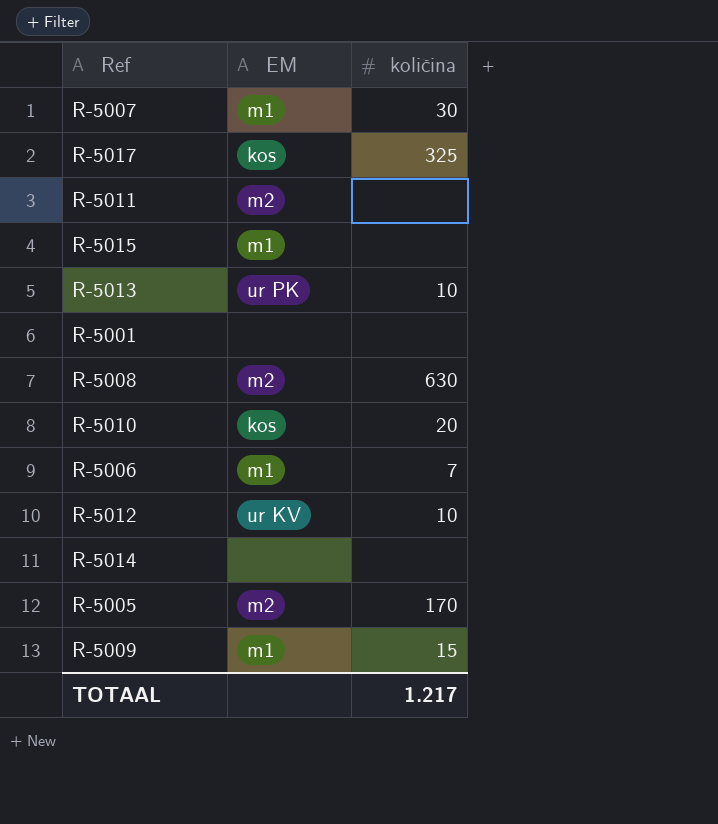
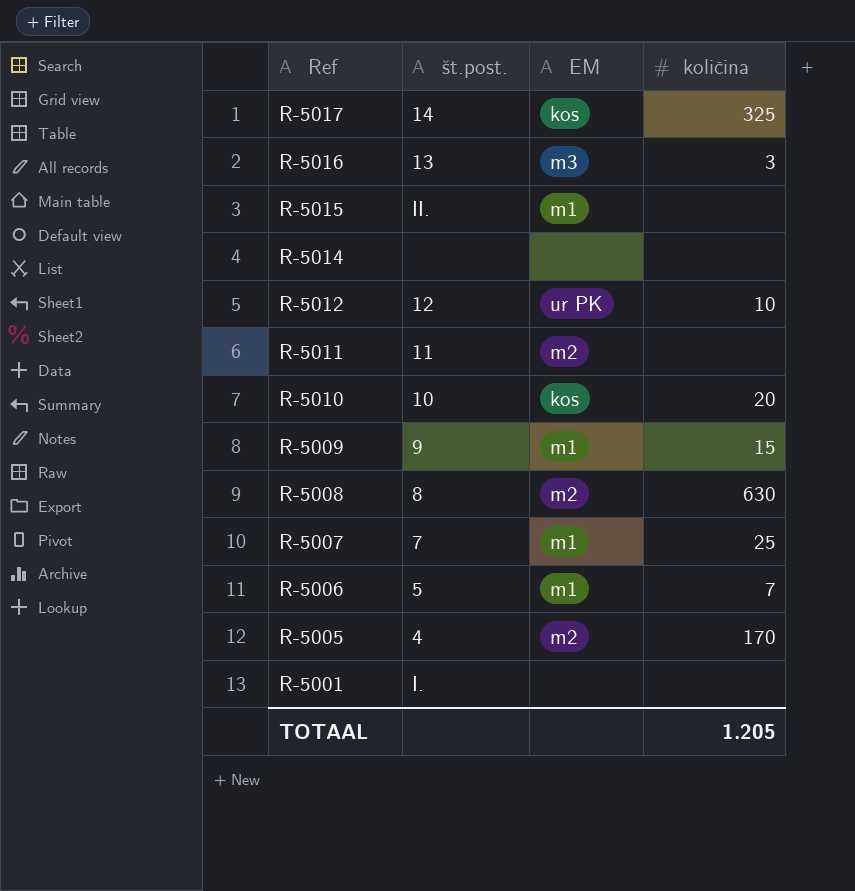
row order: none -> Ref descending
column št.post. | position: none -> 2
row R-5013: ur PK | 10 -> none
row R-5016: none -> 13 | m3 | 3
R-5012 | EM: ur KV -> ur PK
R-5007 | količina: 30 -> 25
TOTAAL | količina: 1.217 -> 1.205

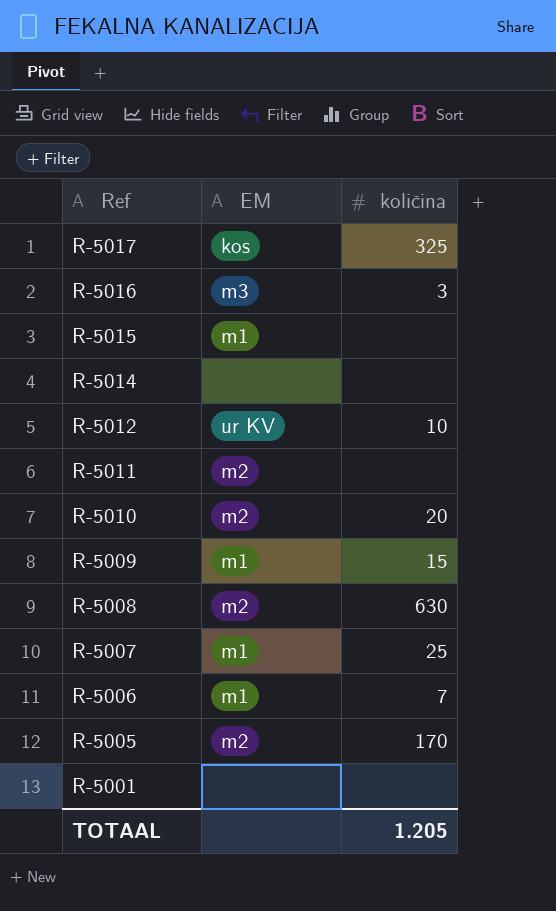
column št.post. | position: 2 -> none
R-5012 | EM: ur PK -> ur KV
R-5010 | EM: kos -> m2

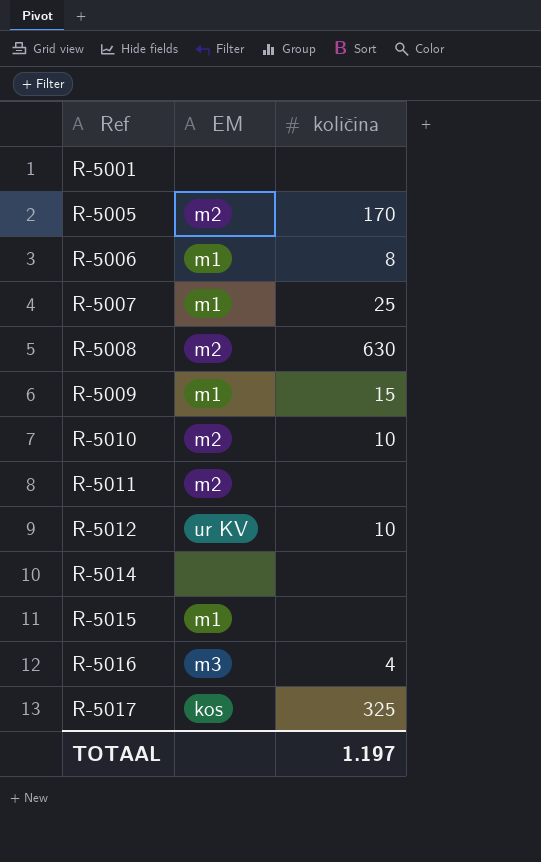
row order: Ref descending -> Ref ascending
R-5006 | količina: 7 -> 8
R-5010 | količina: 20 -> 10
R-5016 | količina: 3 -> 4
TOTAAL | količina: 1.205 -> 1.197

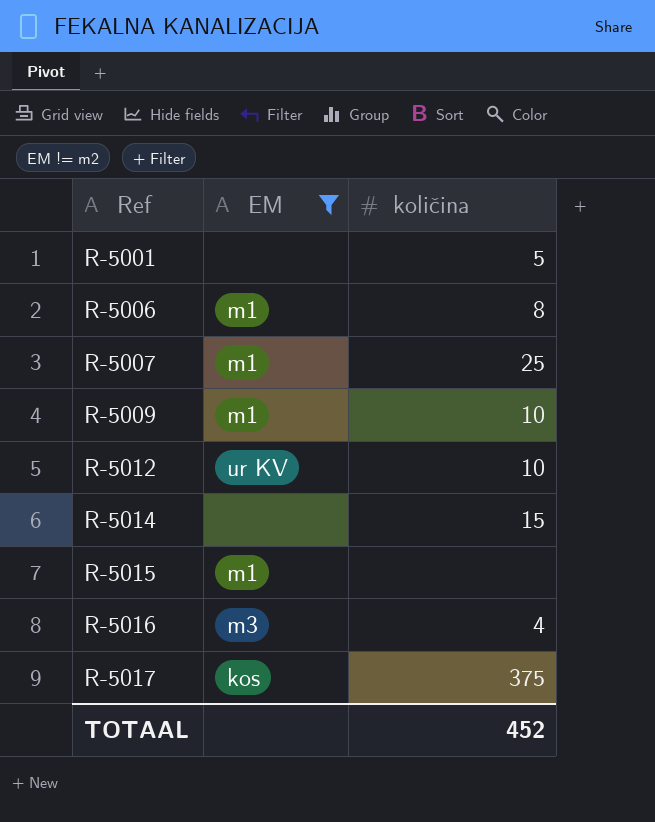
filter: none -> EM != m2
R-5001 | količina: none -> 5
R-5009 | količina: 15 -> 10
R-5014 | količina: none -> 15
R-5017 | količina: 325 -> 375
TOTAAL | količina: 1.197 -> 452

